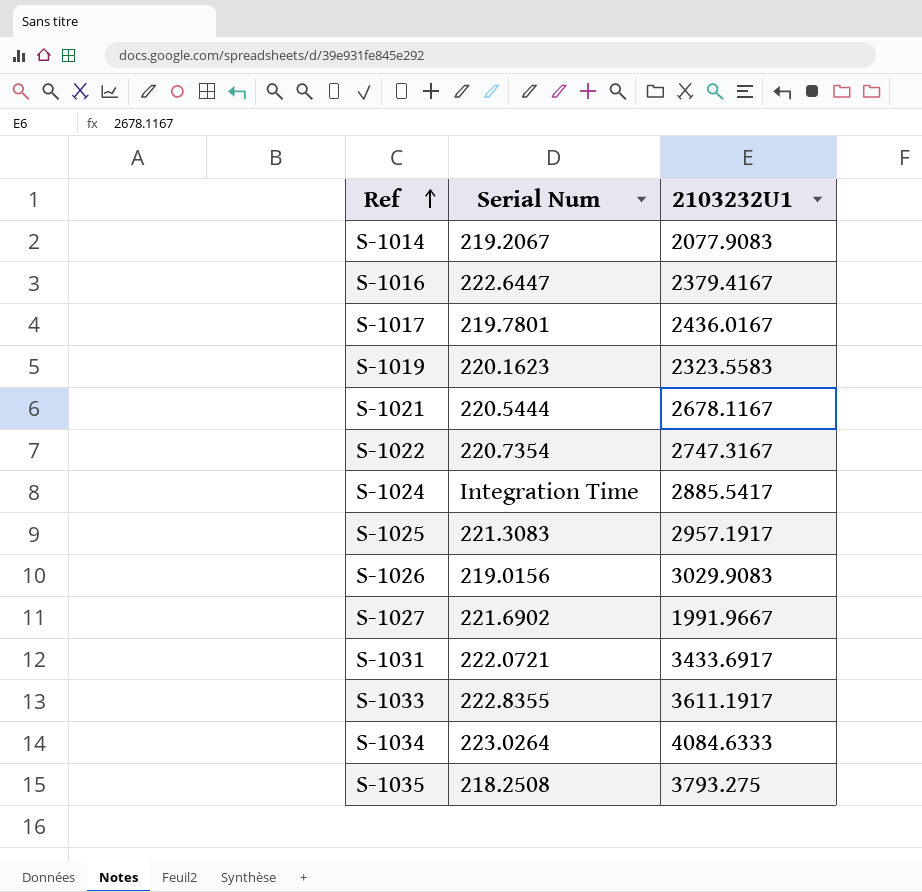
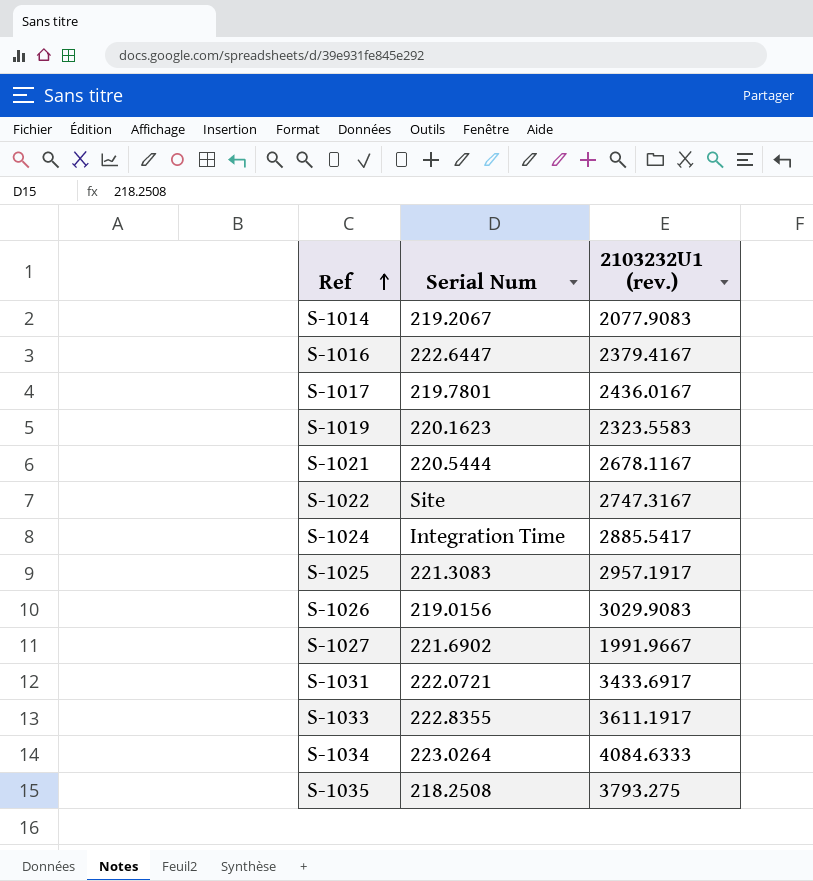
column name: 2103232U1 -> 2103232U1 (rev.)
S-1022 | Serial Num: 220.7354 -> Site

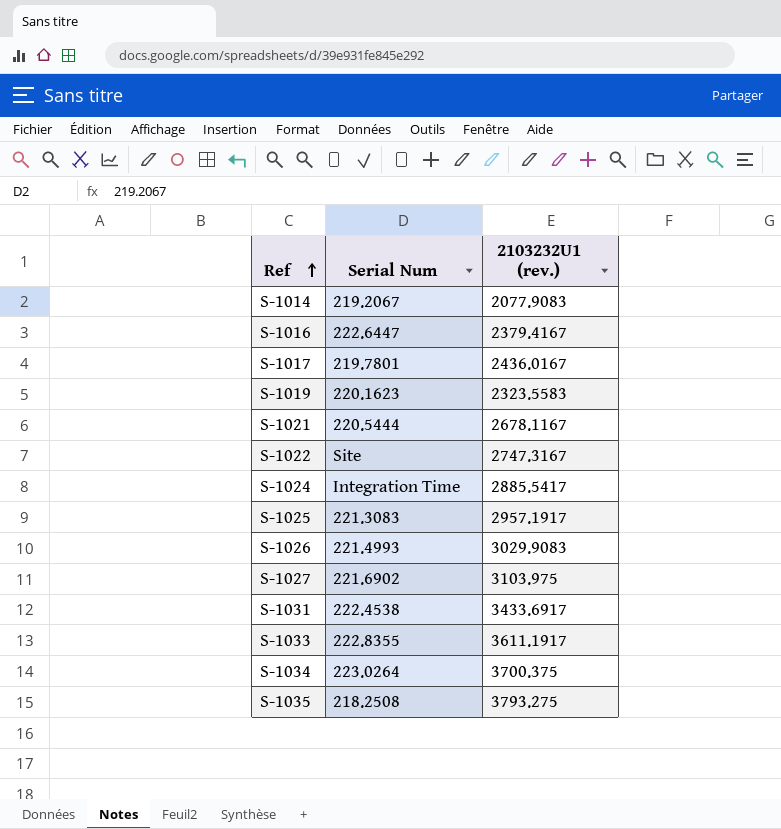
S-1026 | Serial Num: 219.0156 -> 221.4993
S-1027 | 2103232U1 (rev.): 1991.9667 -> 3103.975
S-1031 | Serial Num: 222.0721 -> 222.4538
S-1034 | 2103232U1 (rev.): 4084.6333 -> 3700.375

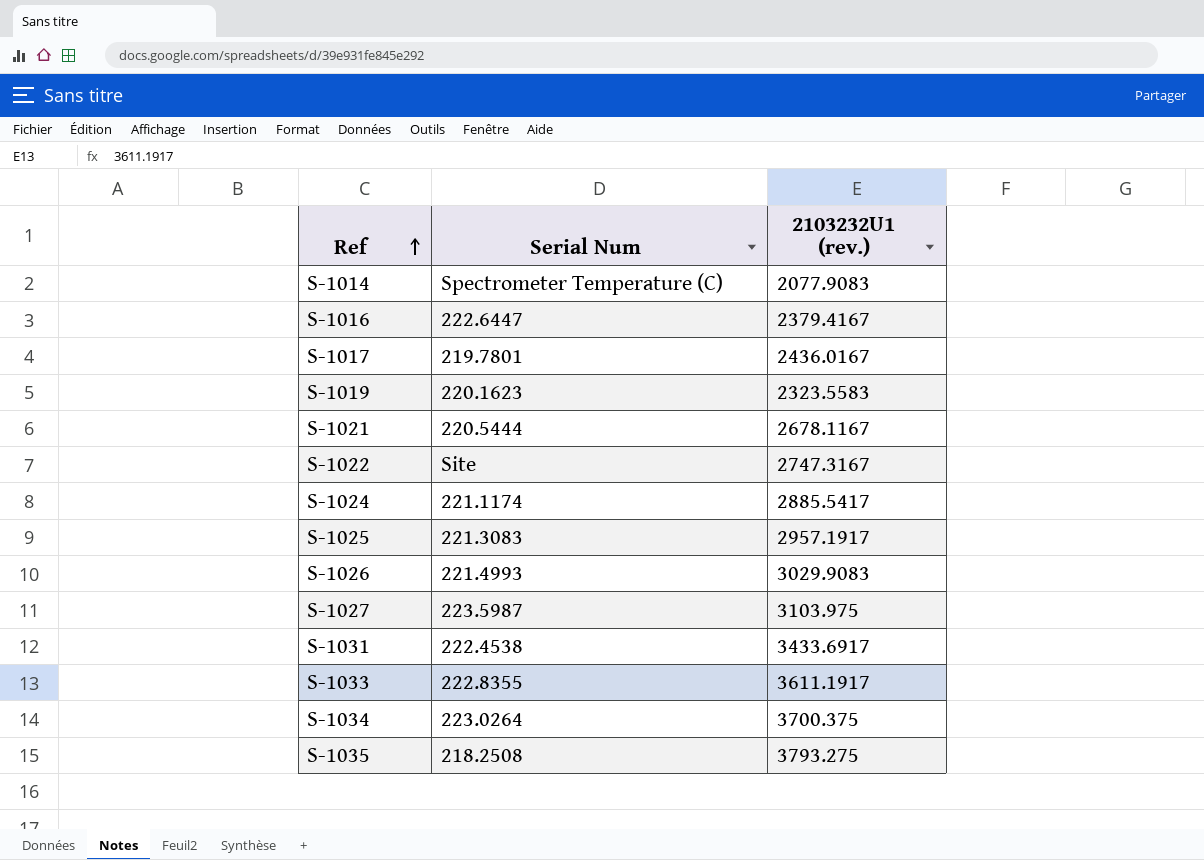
S-1014 | Serial Num: 219.2067 -> Spectrometer Temperature (C)
S-1024 | Serial Num: Integration Time -> 221.1174
S-1027 | Serial Num: 221.6902 -> 223.5987

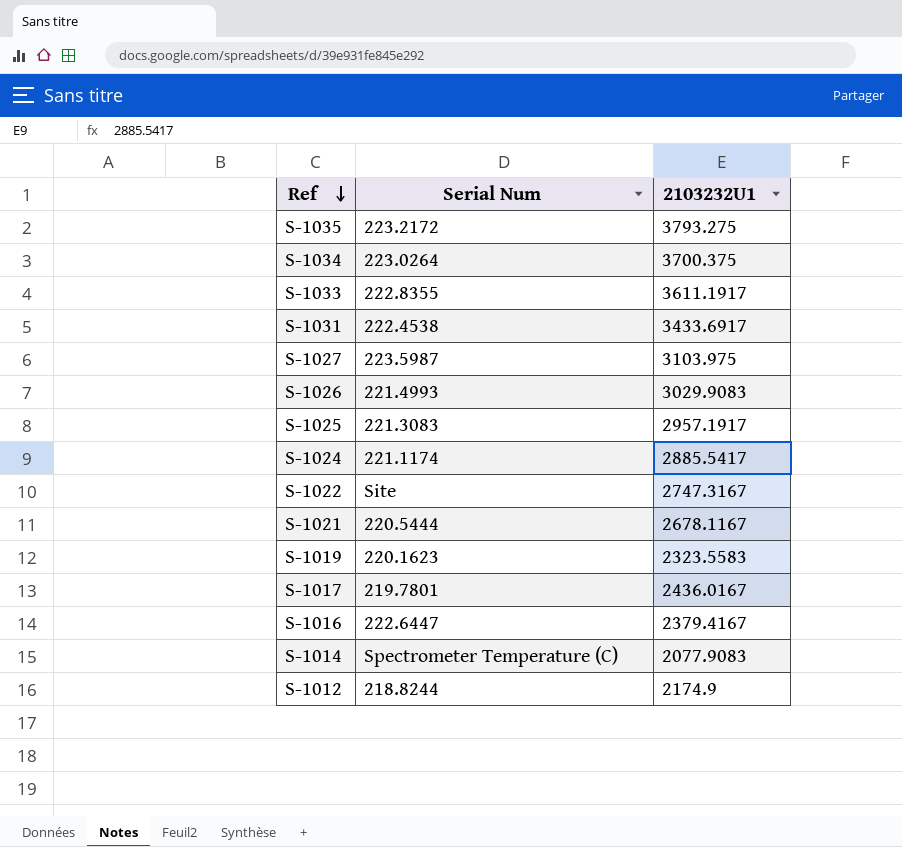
row order: Ref ascending -> Ref descending
column name: 2103232U1 (rev.) -> 2103232U1
S-1035 | Serial Num: 218.2508 -> 223.2172
row S-1012: none -> 218.8244 | 2174.9

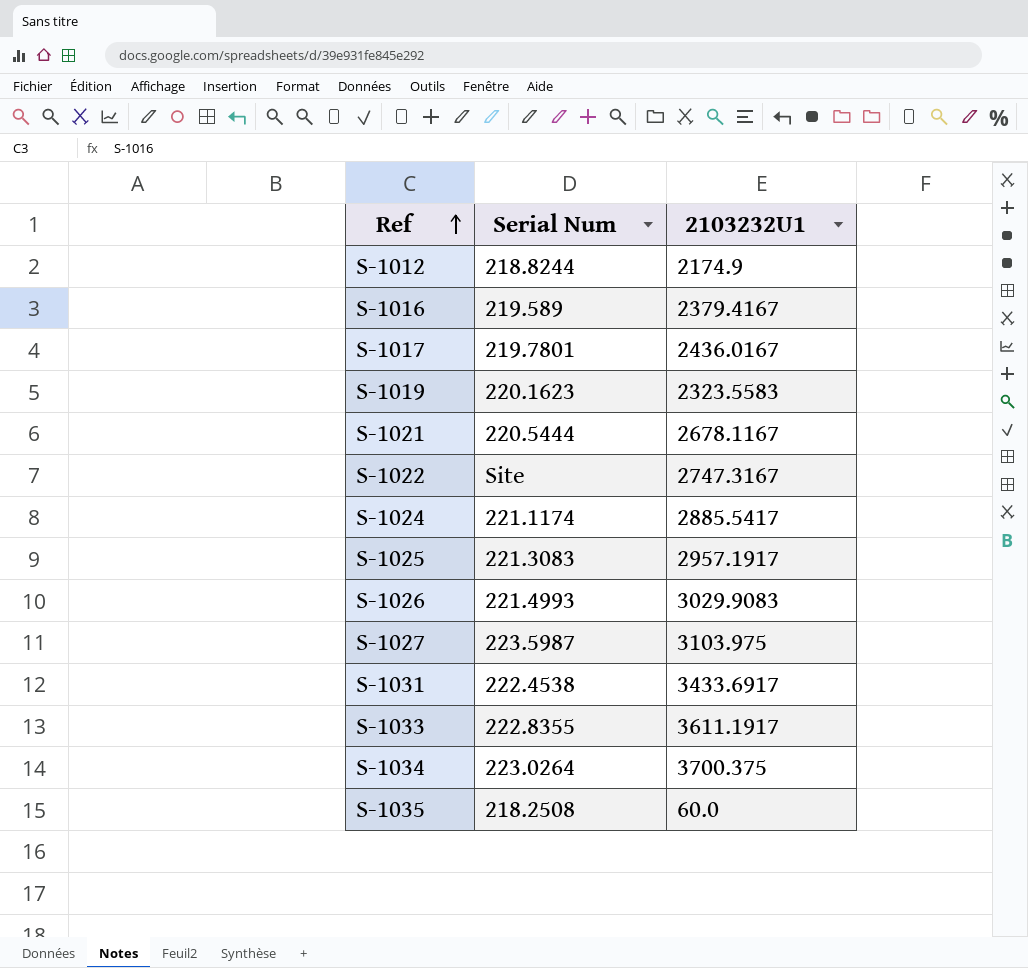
row order: Ref descending -> Ref ascending
row S-1014: Spectrometer Temperature (C) | 2077.9083 -> none
S-1016 | Serial Num: 222.6447 -> 219.589
S-1035 | Serial Num: 223.2172 -> 218.2508
S-1035 | 2103232U1: 3793.275 -> 60.0

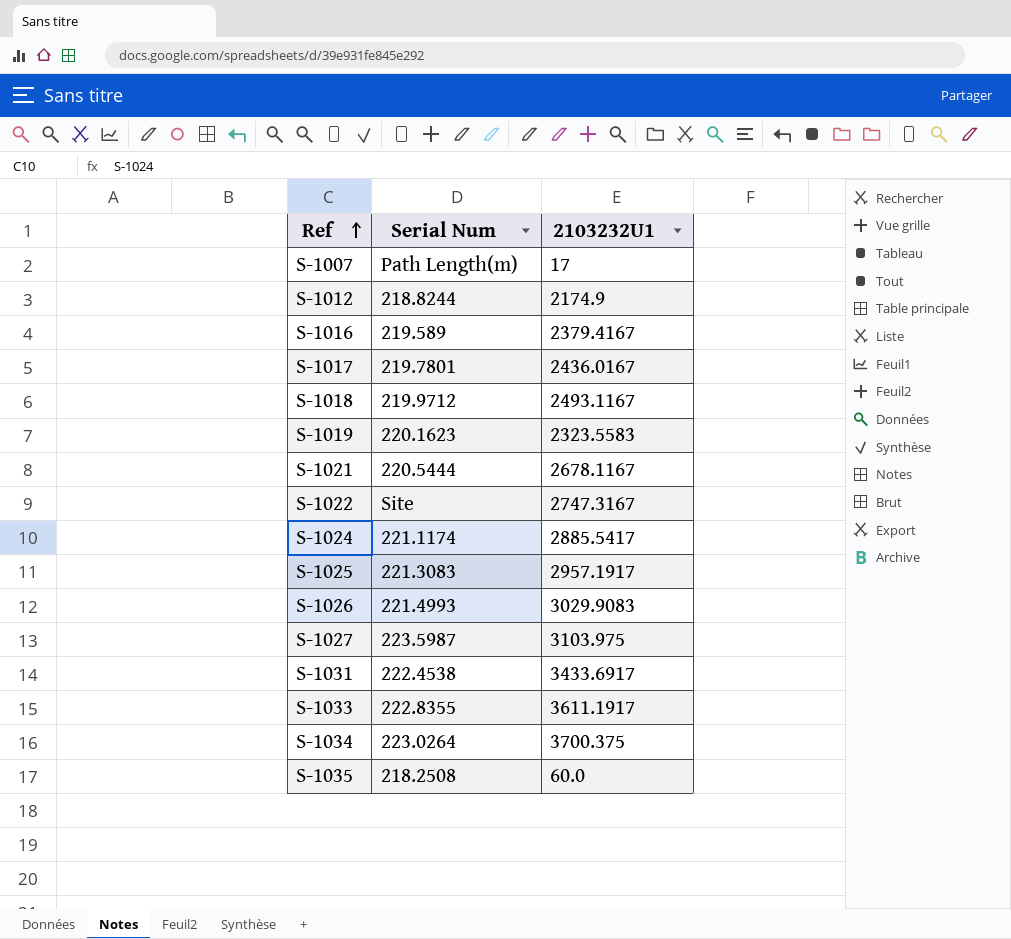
row S-1007: none -> Path Length(m) | 17
row S-1018: none -> 219.9712 | 2493.1167

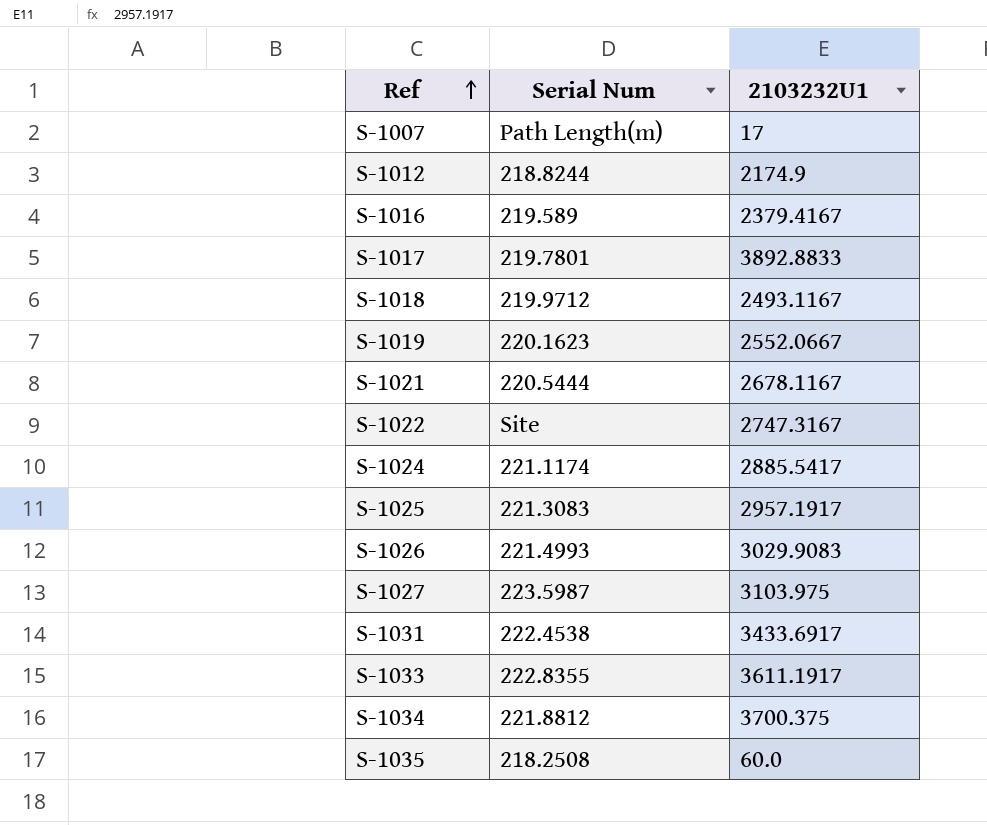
S-1017 | 2103232U1: 2436.0167 -> 3892.8833
S-1019 | 2103232U1: 2323.5583 -> 2552.0667
S-1034 | Serial Num: 223.0264 -> 221.8812

